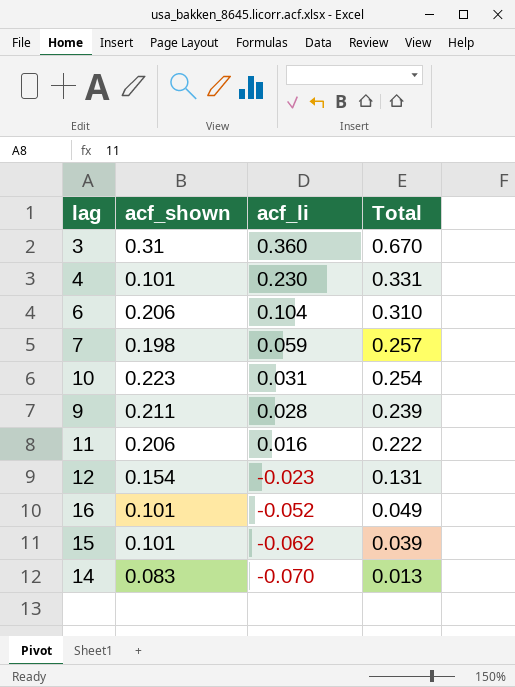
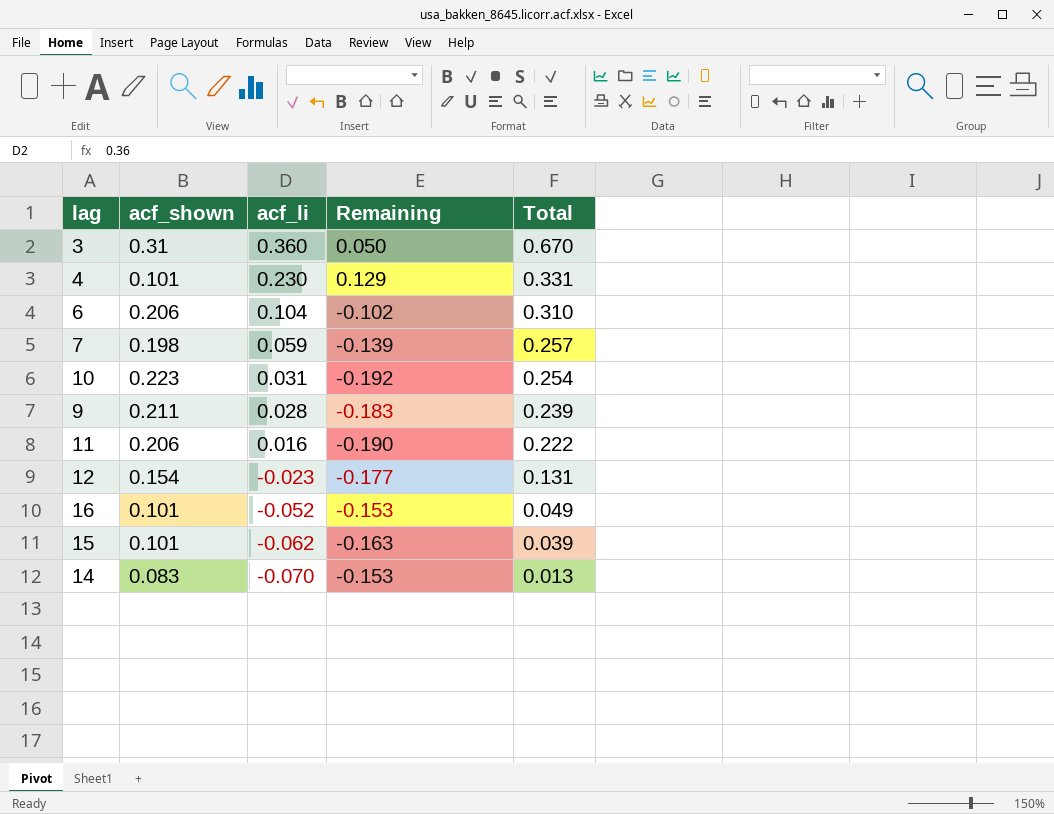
column Remaining | formula: none -> [acf_li] - [acf_shown]

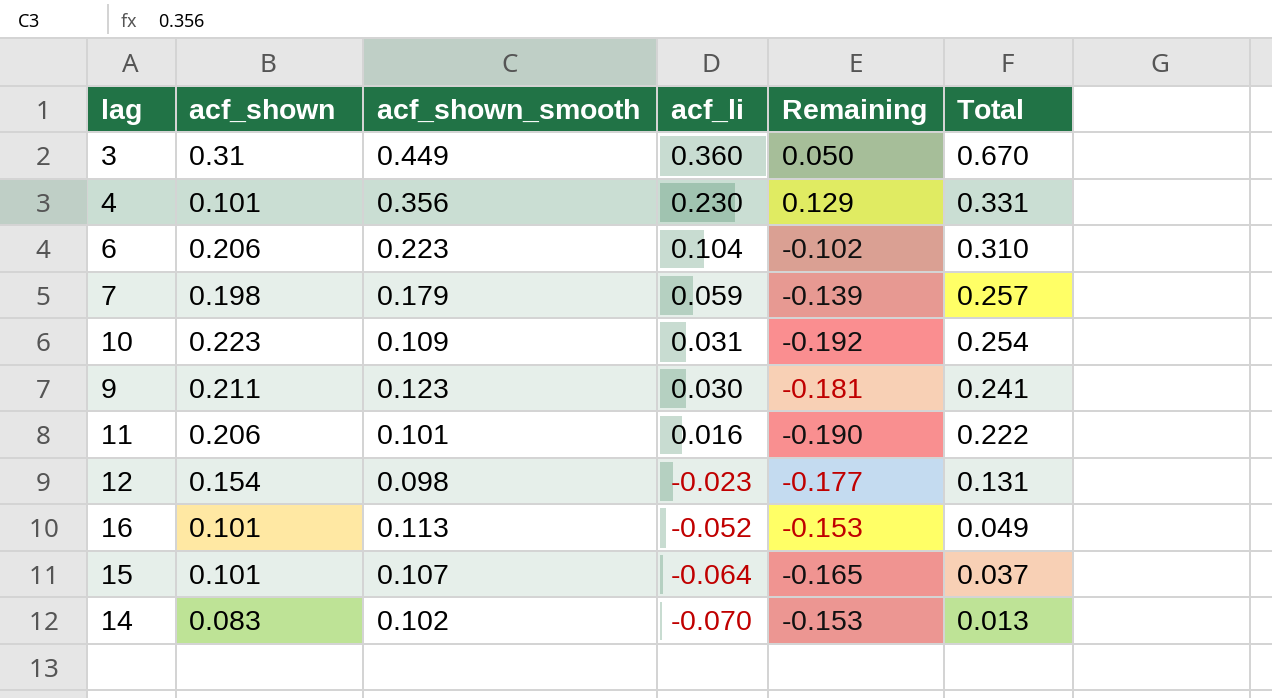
column acf_shown_smooth | position: none -> 3
9 | acf_li: 0.028 -> 0.030
9 | Remaining: -0.183 -> -0.181
9 | Total: 0.239 -> 0.241
15 | acf_li: -0.062 -> -0.064
15 | Remaining: -0.163 -> -0.165
15 | Total: 0.039 -> 0.037

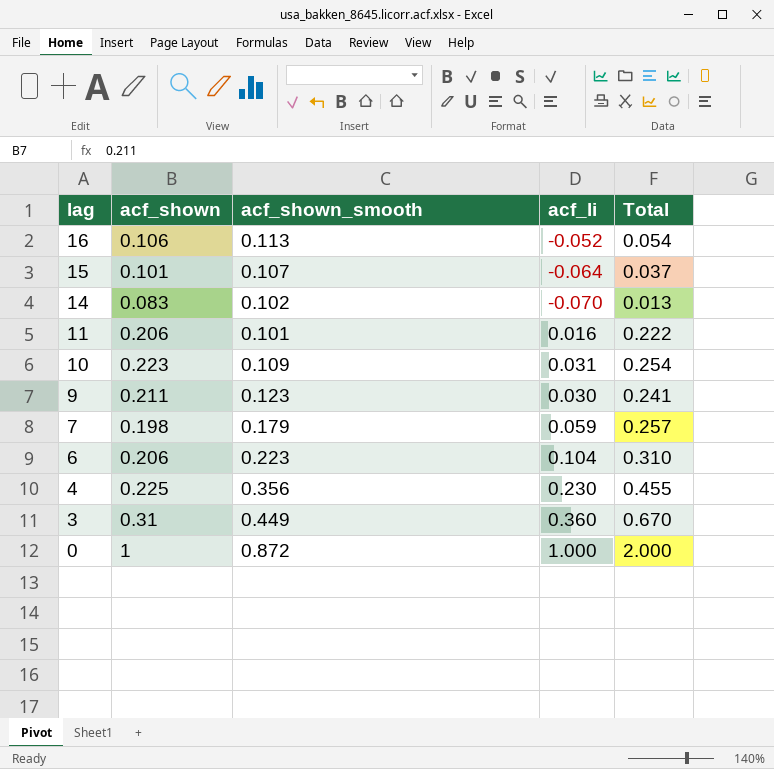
row order: acf_li descending -> lag descending
column Remaining | formula: [acf_li] - [acf_shown] -> none
row 12: 0.154 | 0.098 | -0.023 | -0.177 | 0.131 -> none
16 | acf_shown: 0.101 -> 0.106
16 | Total: 0.049 -> 0.054
4 | acf_shown: 0.101 -> 0.225
4 | Total: 0.331 -> 0.455
row 0: none -> 1 | 0.872 | 1.000 | 2.000

